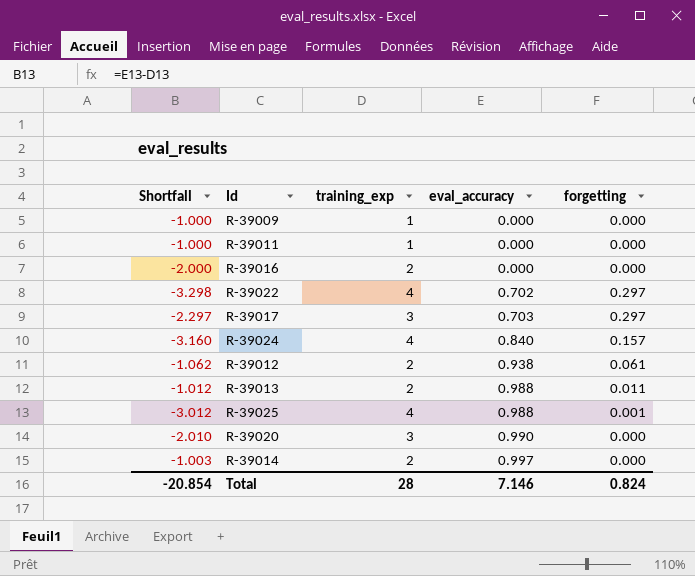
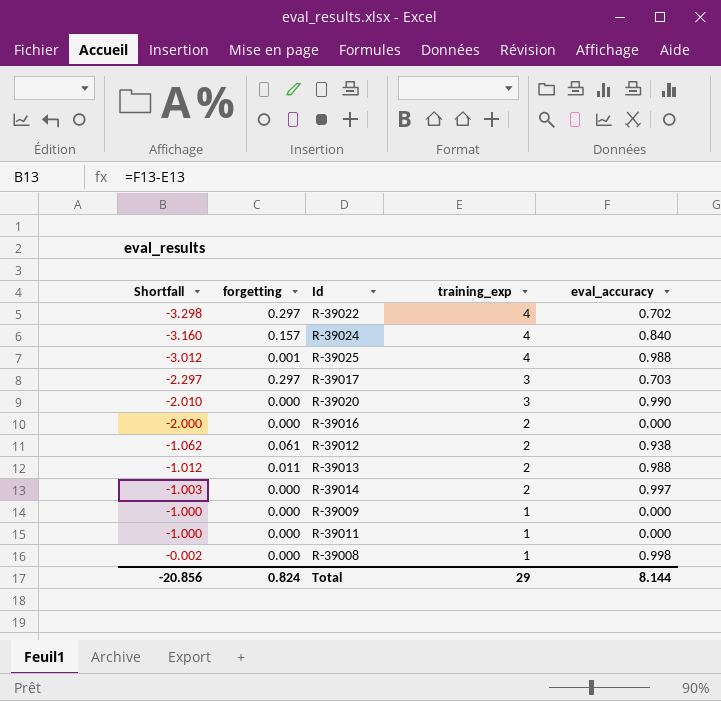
row order: eval_accuracy ascending -> Shortfall ascending
column forgetting | position: 5 -> 2
row R-39008: none -> -0.002 | 0.000 | 1 | 0.998
Total | Shortfall: -20.854 -> -20.856
Total | training_exp: 28 -> 29
Total | eval_accuracy: 7.146 -> 8.144

